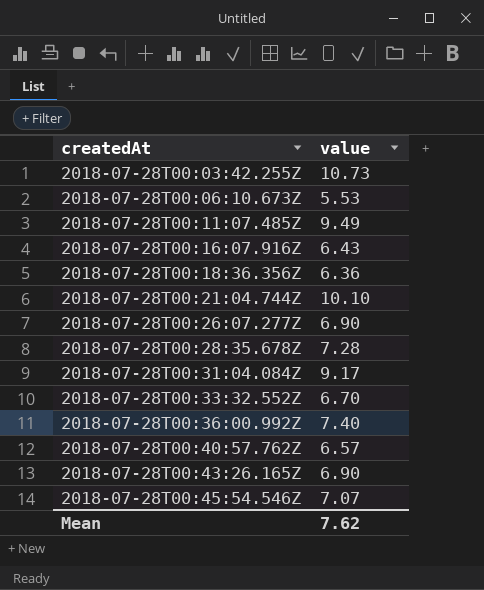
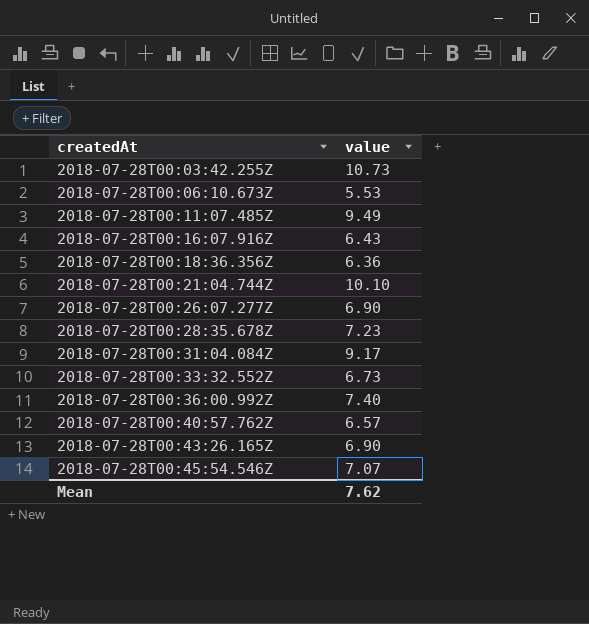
2018-07-28T00:28:35.678Z | value: 7.28 -> 7.23
2018-07-28T00:33:32.552Z | value: 6.70 -> 6.73

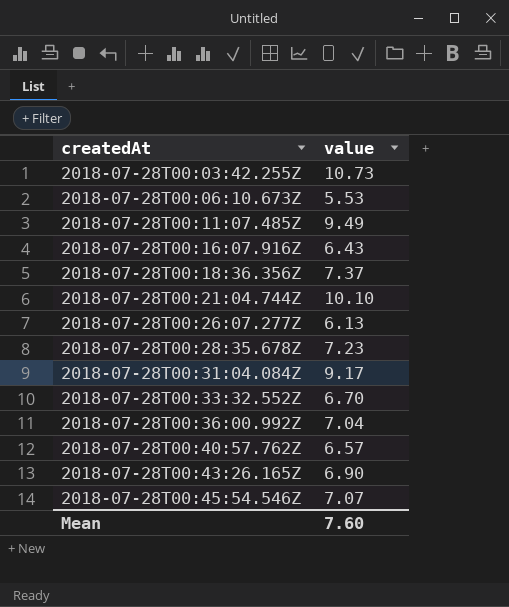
2018-07-28T00:18:36.356Z | value: 6.36 -> 7.37
2018-07-28T00:26:07.277Z | value: 6.90 -> 6.13
2018-07-28T00:33:32.552Z | value: 6.73 -> 6.70
2018-07-28T00:36:00.992Z | value: 7.40 -> 7.04
Mean | value: 7.62 -> 7.60

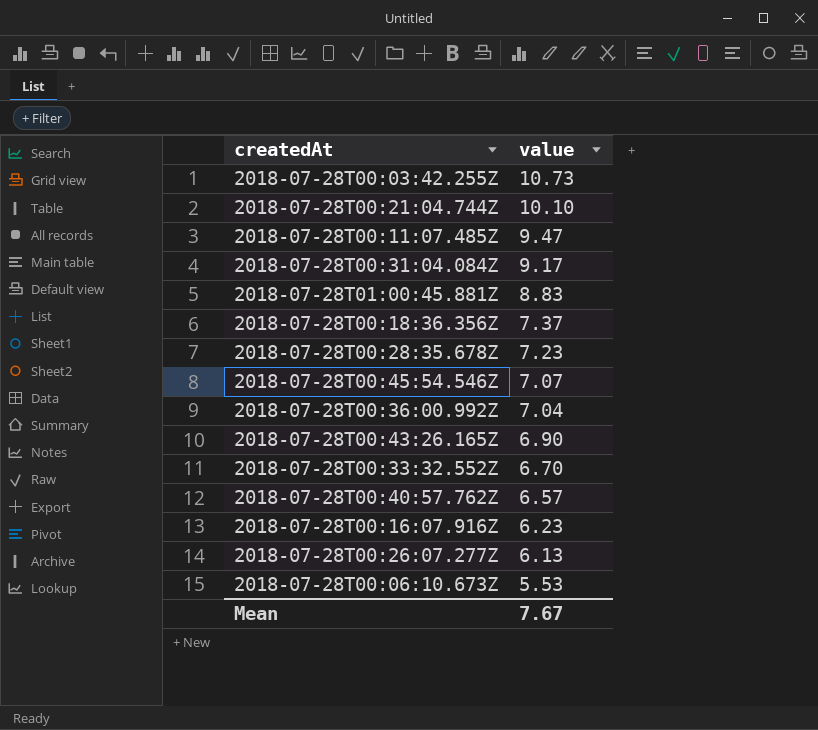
row order: createdAt ascending -> value descending
2018-07-28T00:11:07.485Z | value: 9.49 -> 9.47
row 2018-07-28T01:00:45.881Z: none -> 8.83
2018-07-28T00:16:07.916Z | value: 6.43 -> 6.23
Mean | value: 7.60 -> 7.67

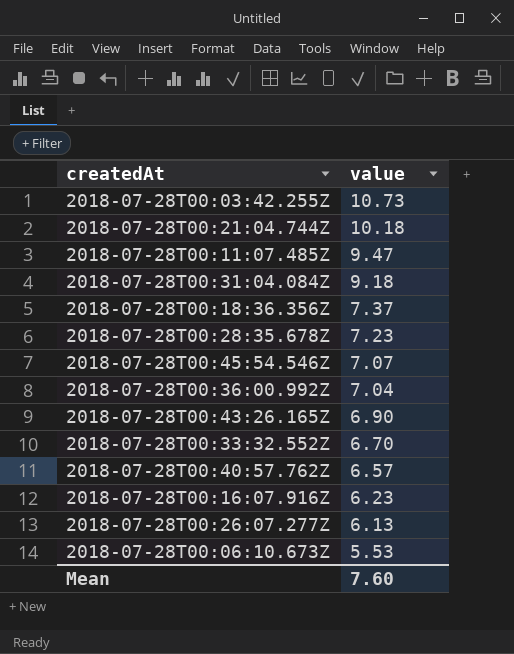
row 2018-07-28T01:00:45.881Z: 8.83 -> none
2018-07-28T00:21:04.744Z | value: 10.10 -> 10.18
2018-07-28T00:31:04.084Z | value: 9.17 -> 9.18
Mean | value: 7.67 -> 7.60

